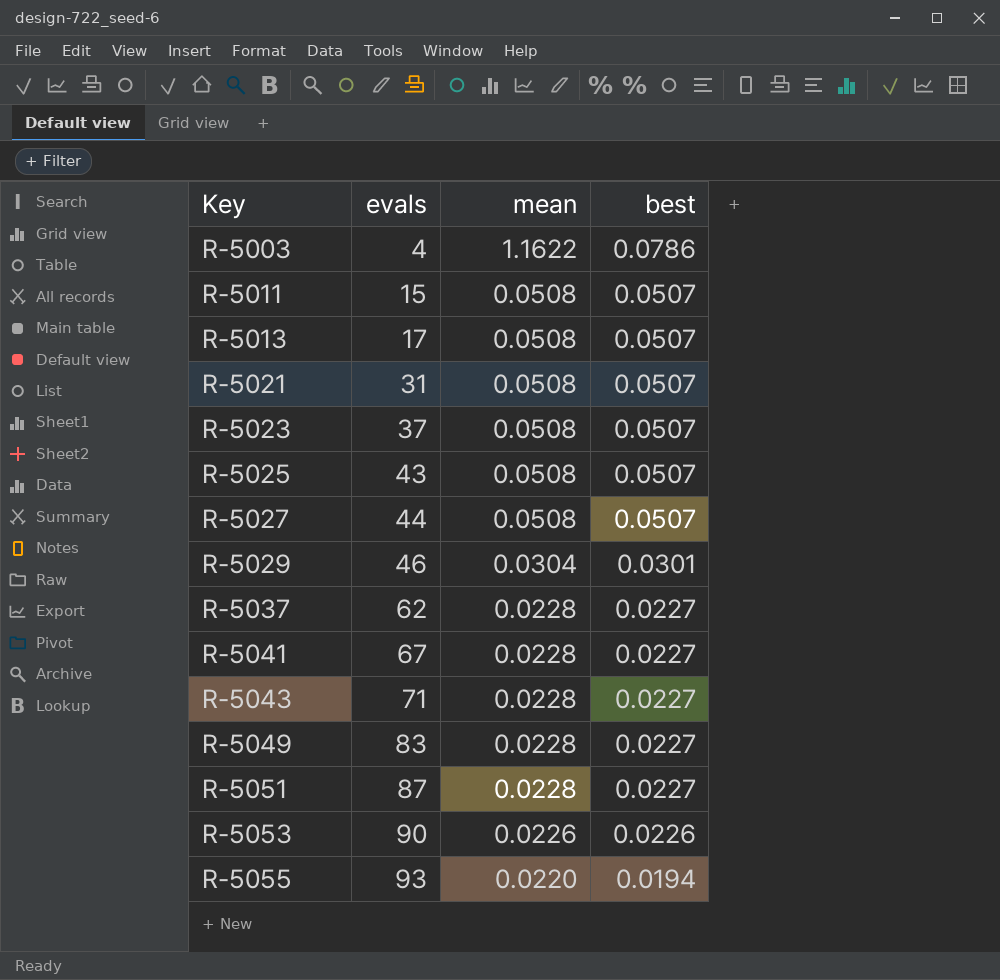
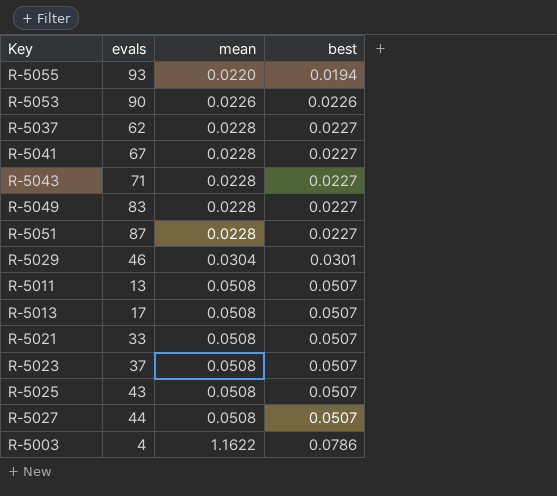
row order: Key ascending -> mean ascending
R-5011 | evals: 15 -> 13
R-5021 | evals: 31 -> 33

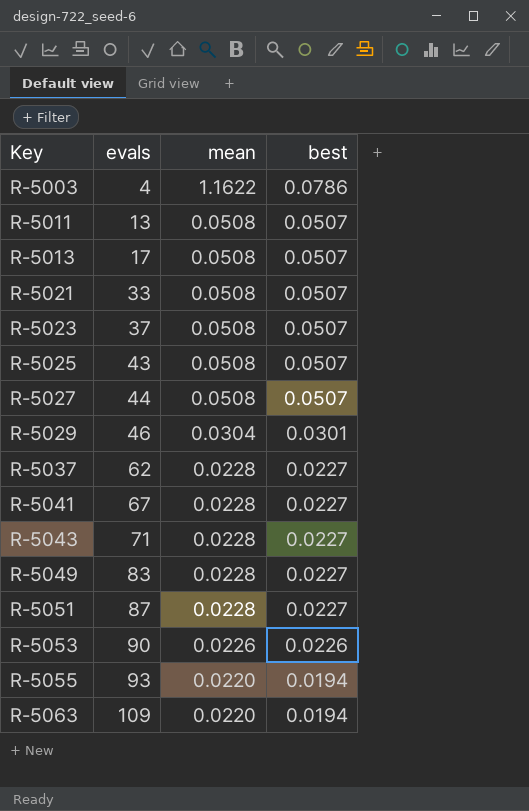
row order: mean ascending -> Key ascending
row R-5063: none -> 109 | 0.0220 | 0.0194

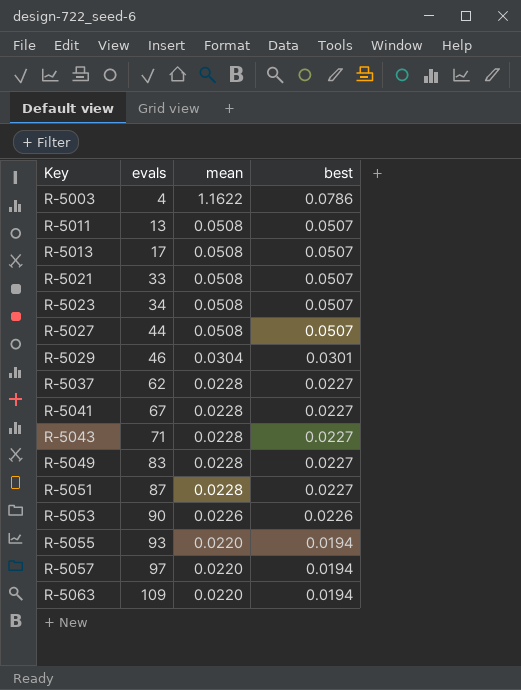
row R-5025: 43 | 0.0508 | 0.0507 -> none
R-5023 | evals: 37 -> 34
row R-5057: none -> 97 | 0.0220 | 0.0194

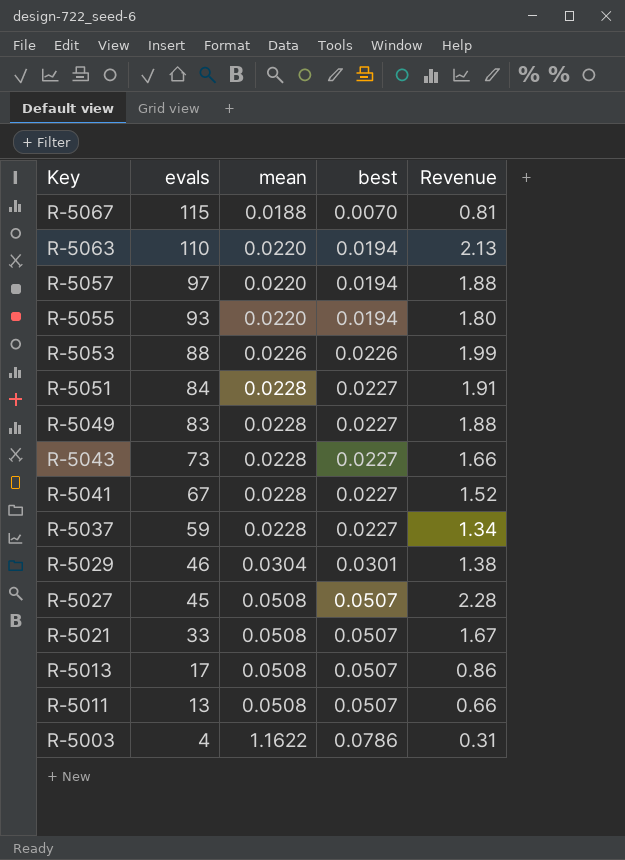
row order: Key ascending -> Key descending
column Revenue | formula: none -> [evals] * [best]
row R-5023: 34 | 0.0508 | 0.0507 -> none
row R-5067: none -> 115 | 0.0188 | 0.0070 | 0.81
R-5063 | evals: 109 -> 110
R-5053 | evals: 90 -> 88
R-5051 | evals: 87 -> 84
R-5043 | evals: 71 -> 73
R-5037 | evals: 62 -> 59
R-5027 | evals: 44 -> 45

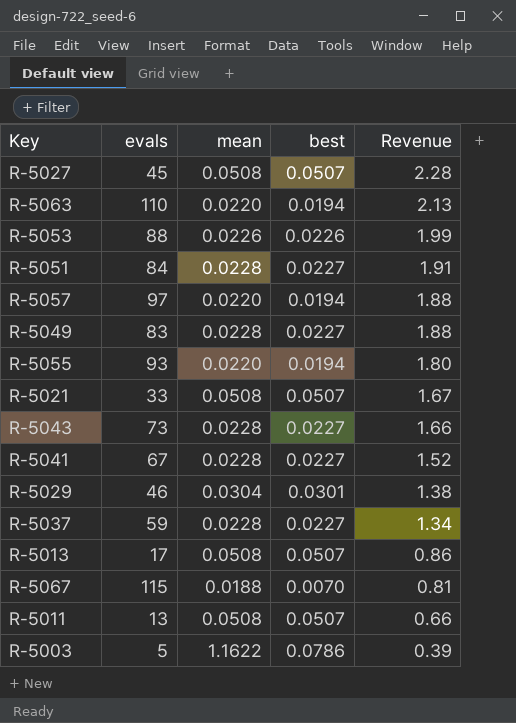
row order: Key descending -> Revenue descending
R-5003 | evals: 4 -> 5
R-5003 | Revenue: 0.31 -> 0.39

